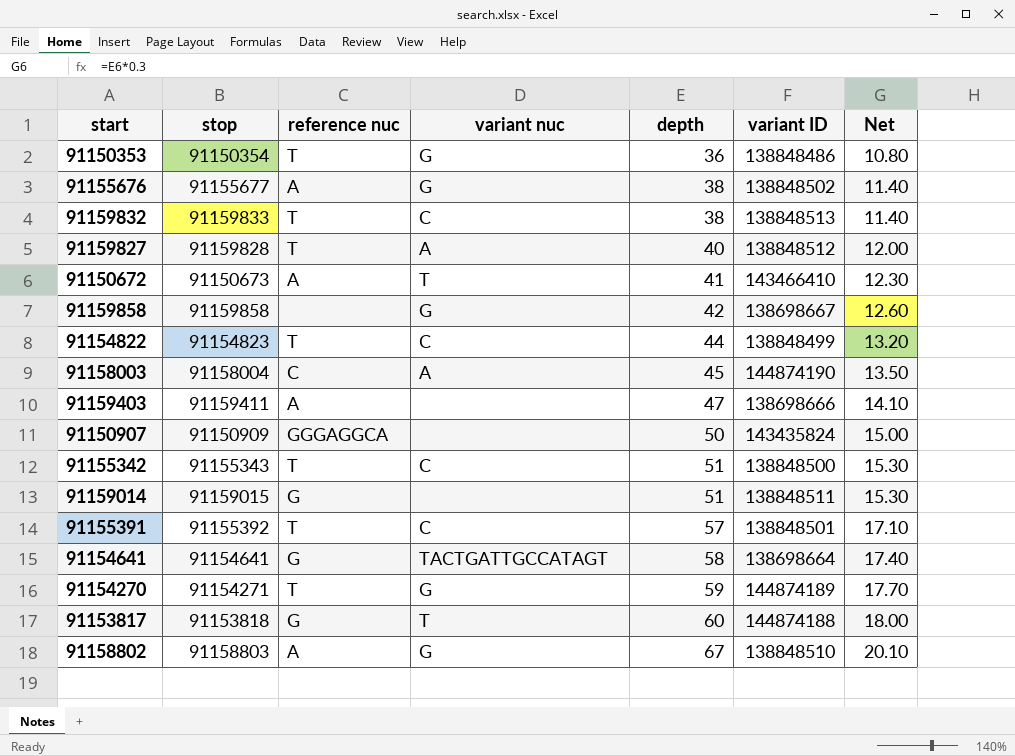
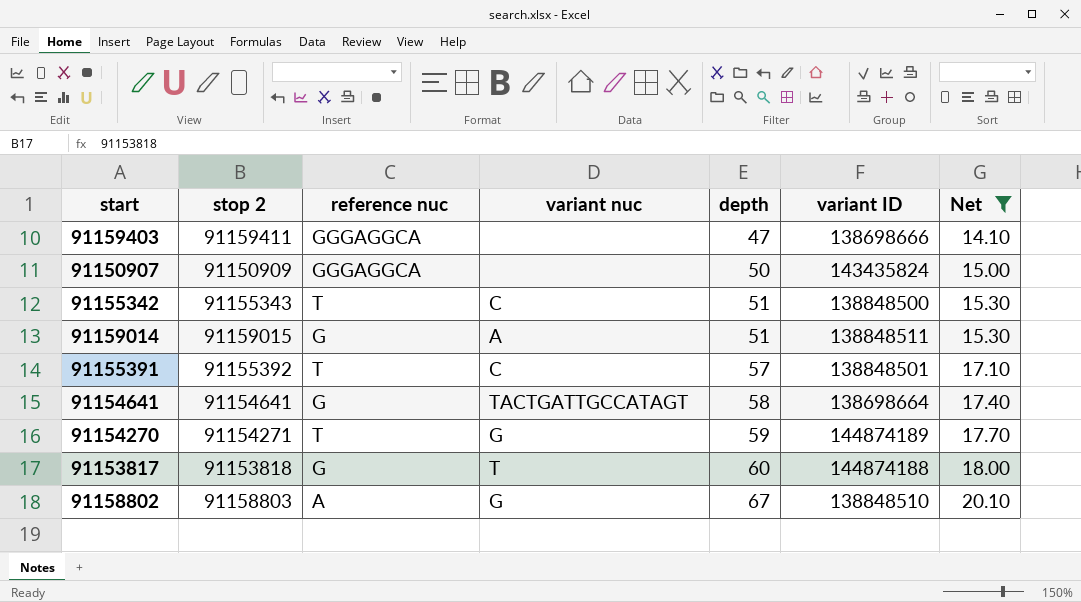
filter: none -> Net >= 14.10
column name: stop -> stop 2
91159403 | reference nuc: A -> GGGAGGCA
91159014 | variant nuc: none -> A

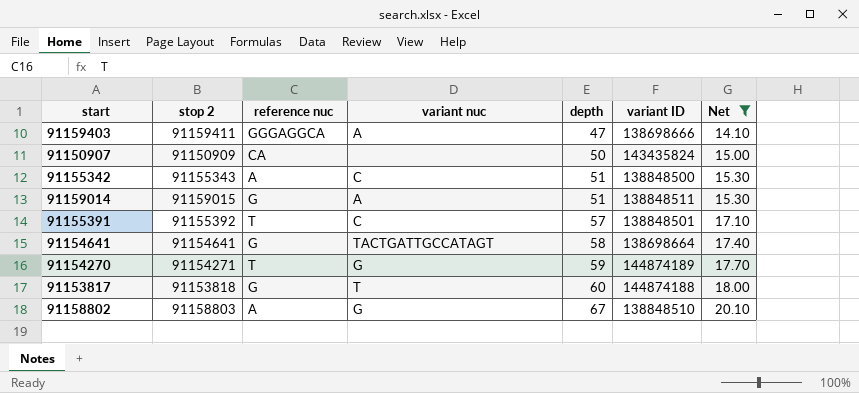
91159403 | variant nuc: none -> A
91150907 | reference nuc: GGGAGGCA -> CA
91155342 | reference nuc: T -> A

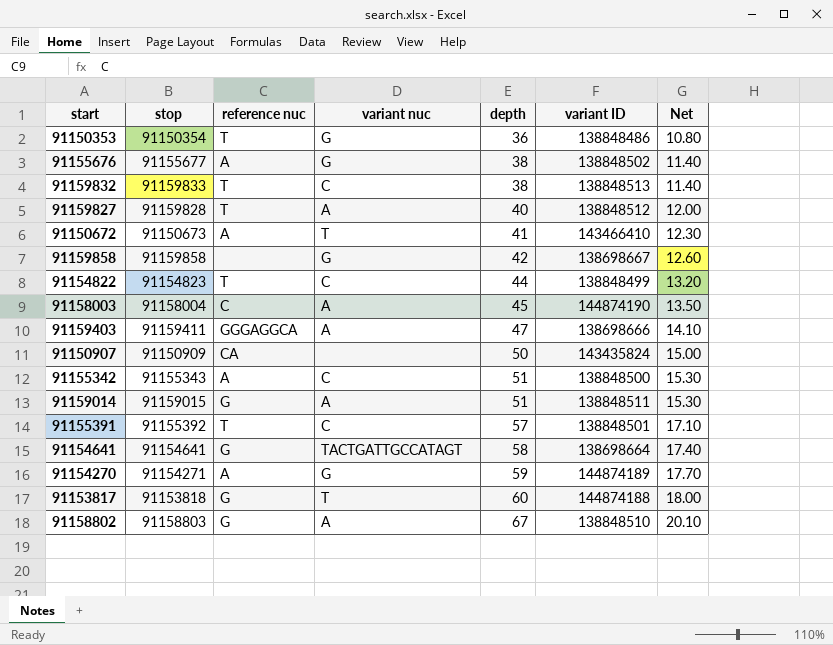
filter: Net >= 14.10 -> none
column name: stop 2 -> stop
91154270 | reference nuc: T -> A
91158802 | reference nuc: A -> G
91158802 | variant nuc: G -> A

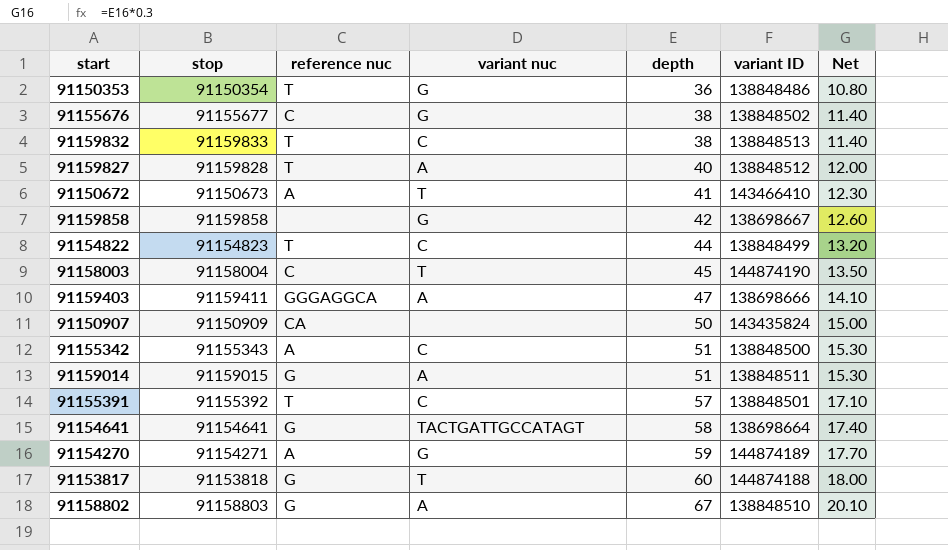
91155676 | reference nuc: A -> C
91158003 | variant nuc: A -> T

